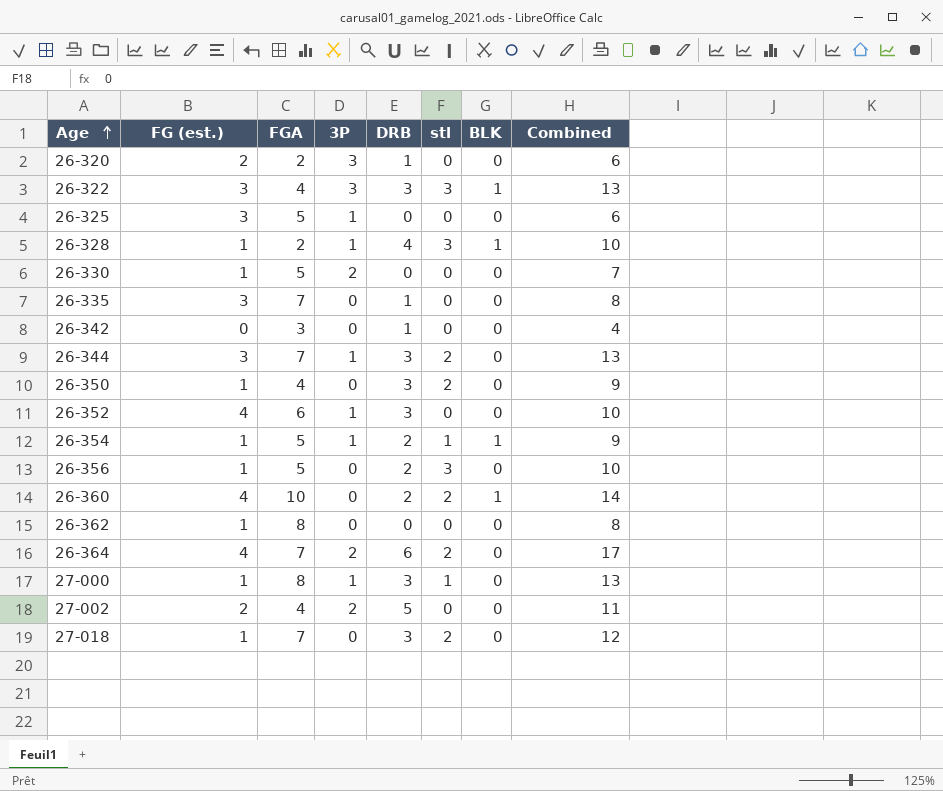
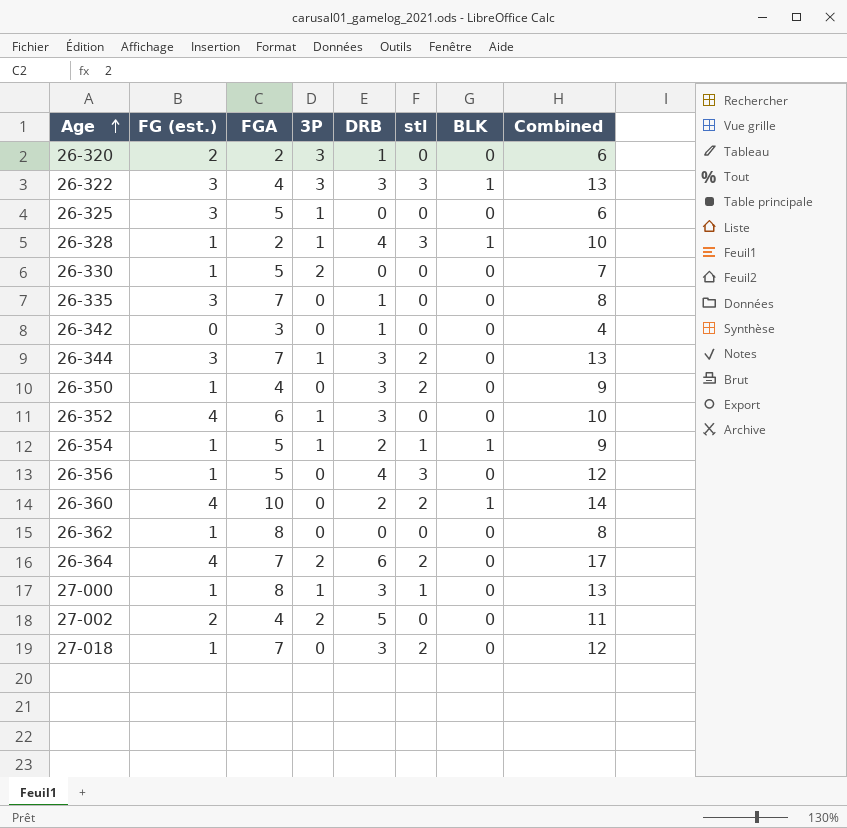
26-356 | DRB: 2 -> 4
26-356 | Combined: 10 -> 12

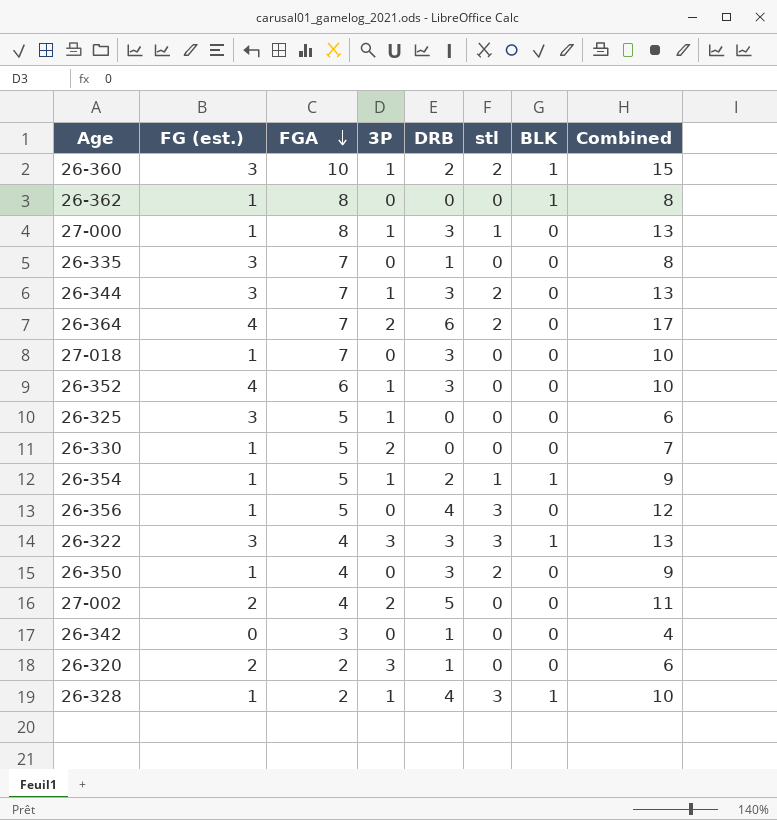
row order: Age ascending -> FGA descending
26-360 | FG (est.): 4 -> 3
26-360 | 3P: 0 -> 1
26-360 | Combined: 14 -> 15
26-362 | BLK: 0 -> 1
27-018 | stl: 2 -> 0
27-018 | Combined: 12 -> 10

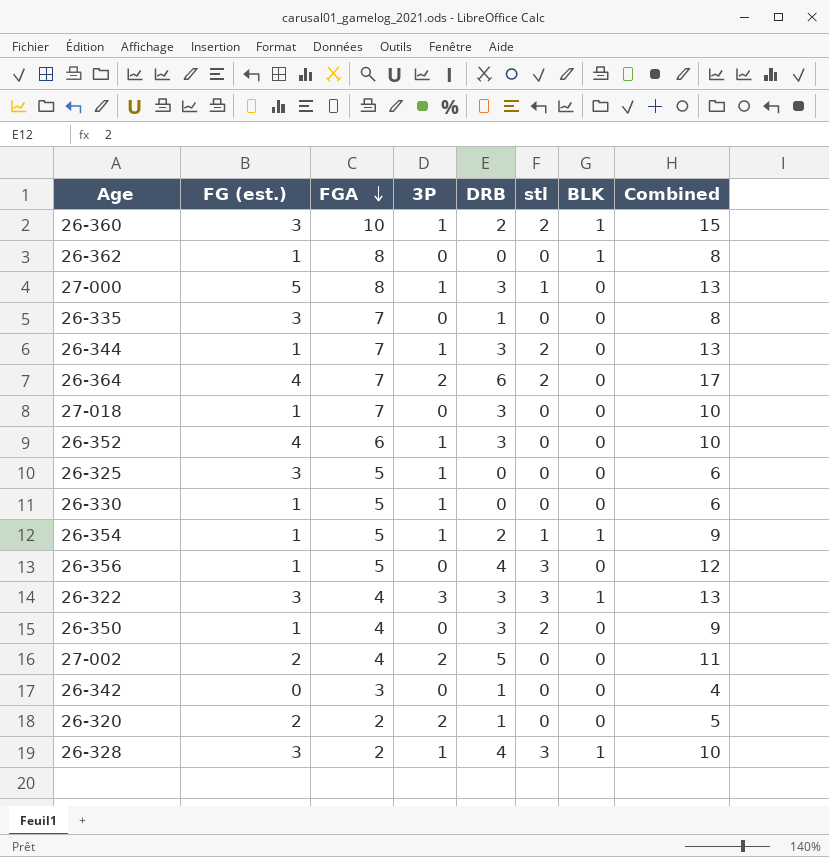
27-000 | FG (est.): 1 -> 5
26-344 | FG (est.): 3 -> 1
26-330 | 3P: 2 -> 1
26-330 | Combined: 7 -> 6
26-320 | 3P: 3 -> 2
26-320 | Combined: 6 -> 5
26-328 | FG (est.): 1 -> 3

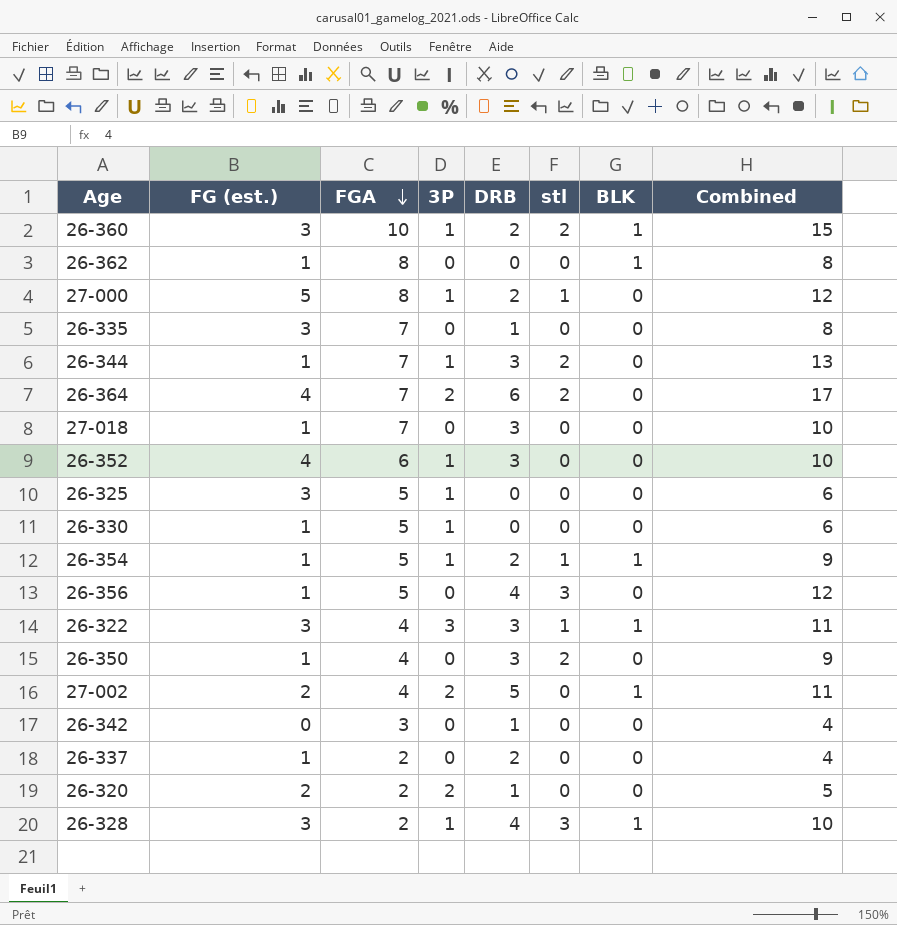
27-000 | DRB: 3 -> 2
27-000 | Combined: 13 -> 12
26-322 | stl: 3 -> 1
26-322 | Combined: 13 -> 11
27-002 | BLK: 0 -> 1
row 26-337: none -> 1 | 2 | 0 | 2 | 0 | 0 | 4

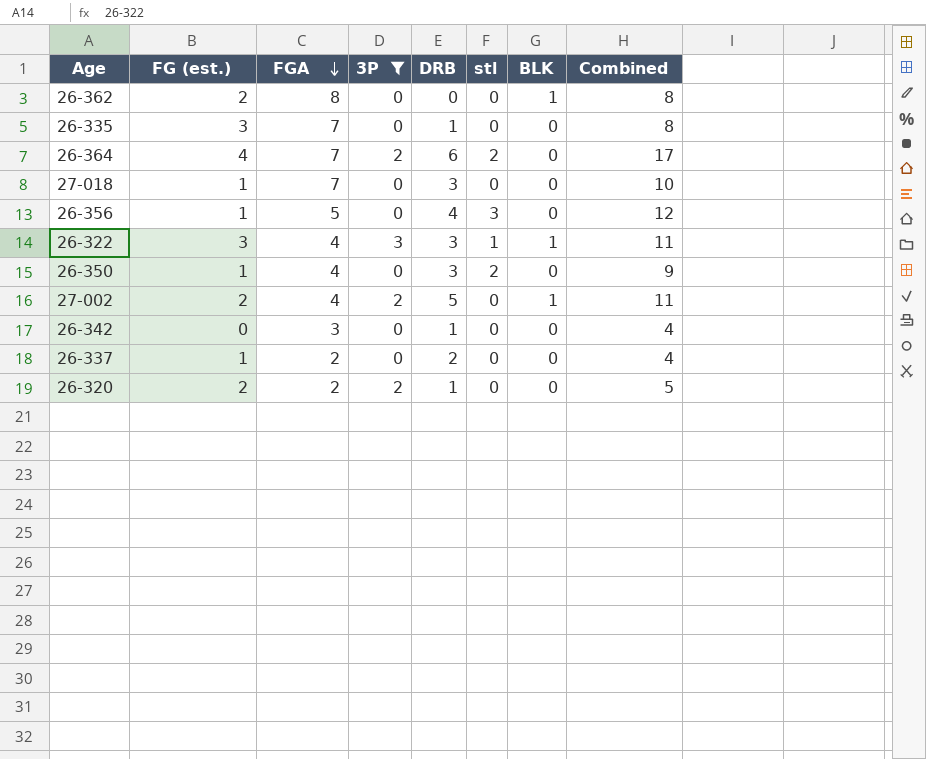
filter: none -> 3P != 1
26-362 | FG (est.): 1 -> 2

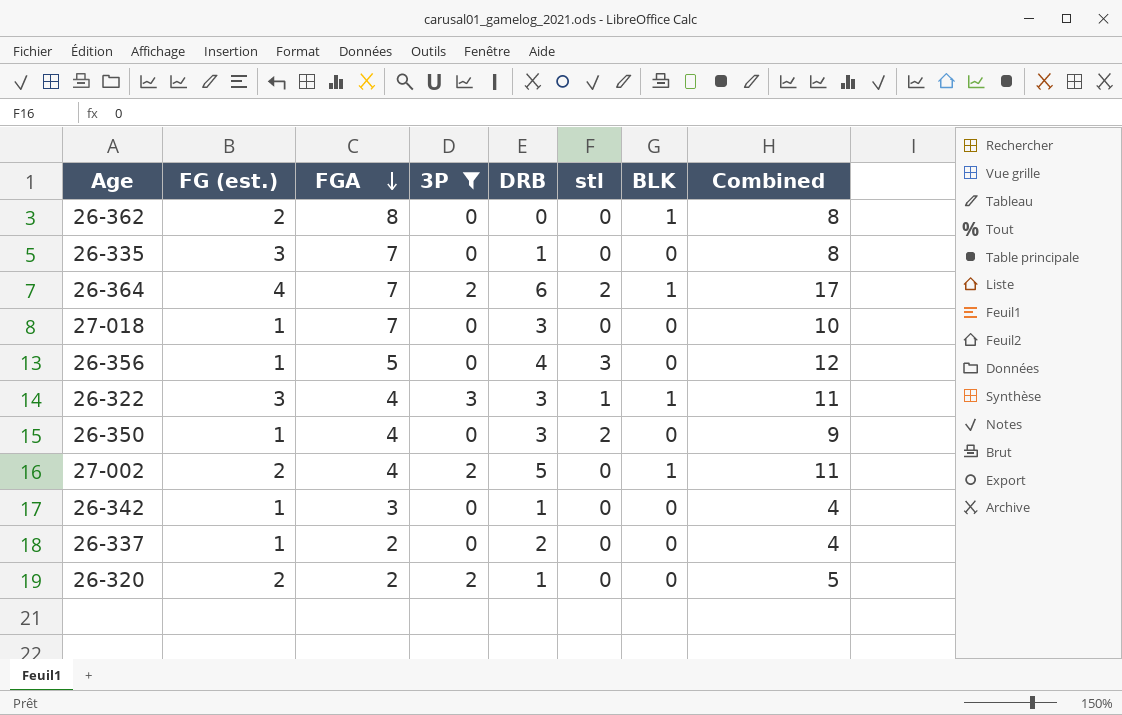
26-364 | BLK: 0 -> 1
26-342 | FG (est.): 0 -> 1

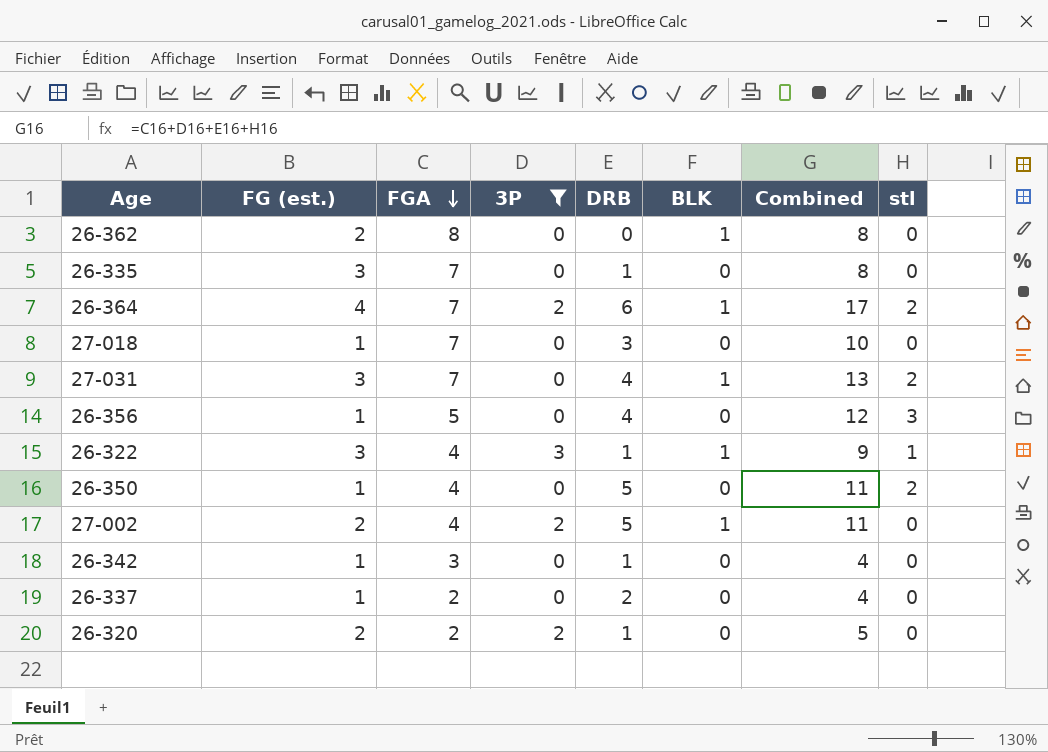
column stl | position: 6 -> 8
row 27-031: none -> 3 | 7 | 0 | 4 | 1 | 13 | 2
26-322 | DRB: 3 -> 1
26-322 | Combined: 11 -> 9
26-350 | DRB: 3 -> 5
26-350 | Combined: 9 -> 11

